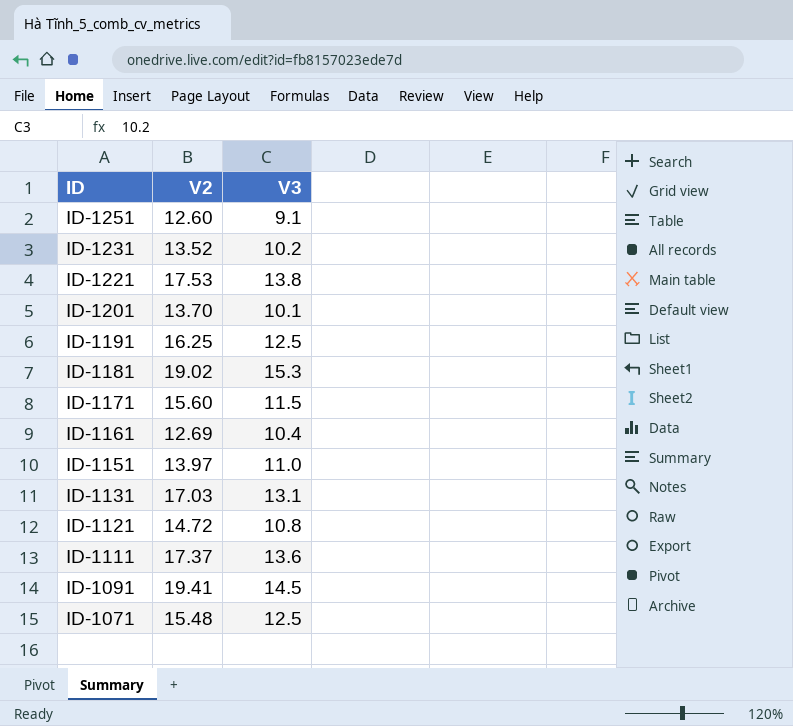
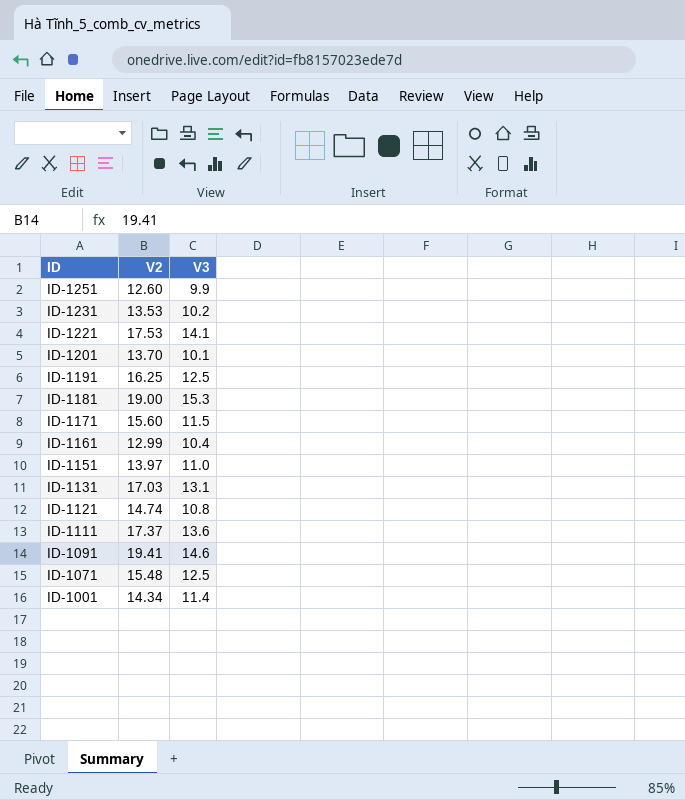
ID-1251 | V3: 9.1 -> 9.9
ID-1231 | V2: 13.52 -> 13.53
ID-1221 | V3: 13.8 -> 14.1
ID-1181 | V2: 19.02 -> 19.00
ID-1161 | V2: 12.69 -> 12.99
ID-1121 | V2: 14.72 -> 14.74
ID-1091 | V3: 14.5 -> 14.6
row ID-1001: none -> 14.34 | 11.4

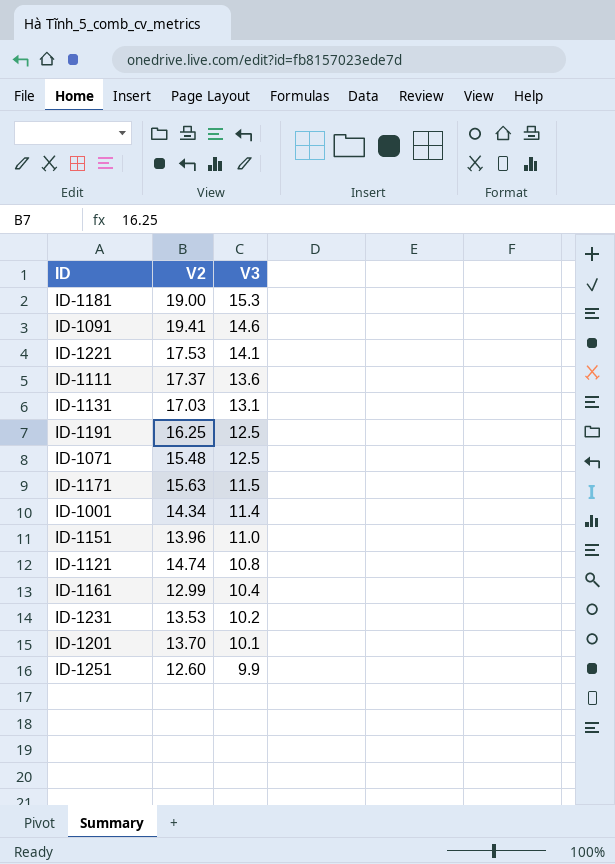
row order: ID descending -> V3 descending
ID-1171 | V2: 15.60 -> 15.63
ID-1151 | V2: 13.97 -> 13.96

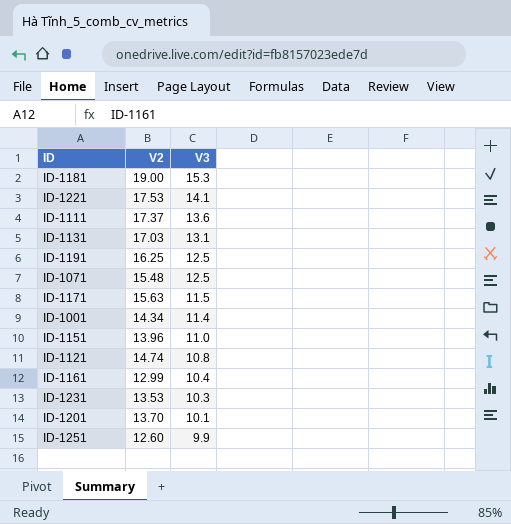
row ID-1091: 19.41 | 14.6 -> none
ID-1231 | V3: 10.2 -> 10.3

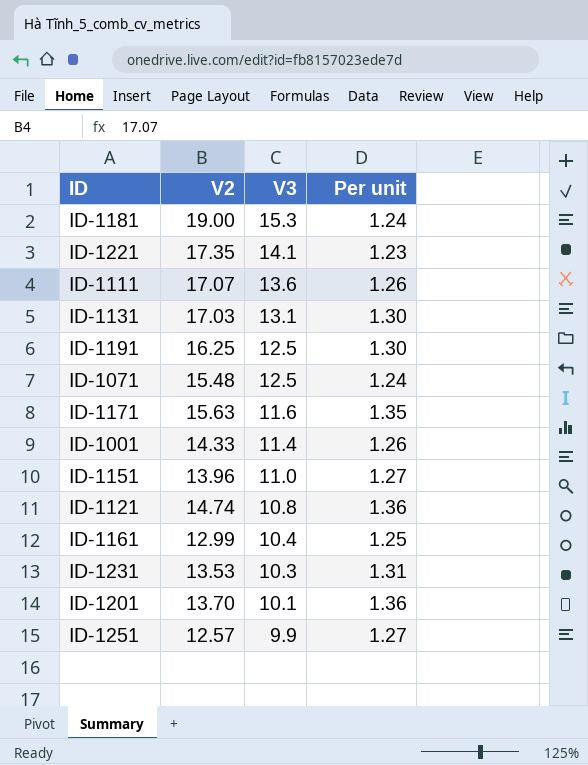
column Per unit | formula: none -> [V2] / [V3]
ID-1221 | V2: 17.53 -> 17.35
ID-1111 | V2: 17.37 -> 17.07
ID-1171 | V3: 11.5 -> 11.6
ID-1001 | V2: 14.34 -> 14.33
ID-1251 | V2: 12.60 -> 12.57

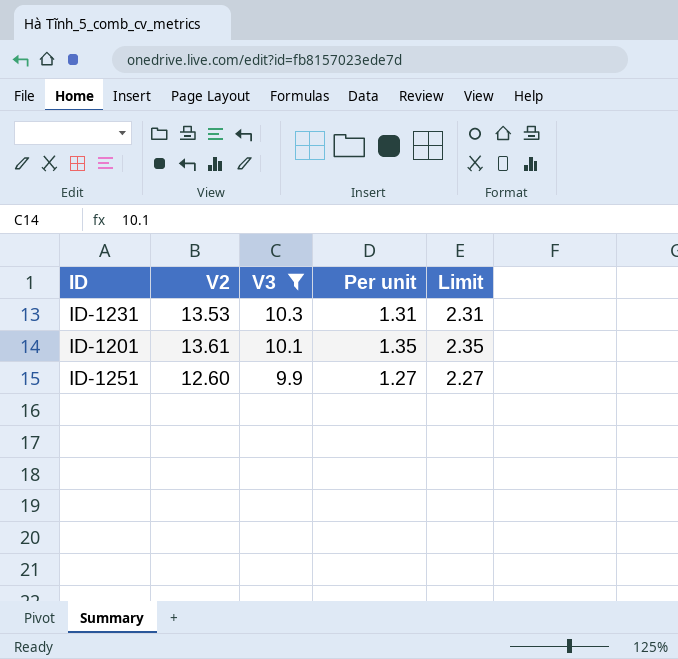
filter: none -> V3 <= 10.3
column Limit | formula: none -> [Per unit] + 1
ID-1201 | V2: 13.70 -> 13.61
ID-1201 | Per unit: 1.36 -> 1.35
ID-1251 | V2: 12.57 -> 12.60

